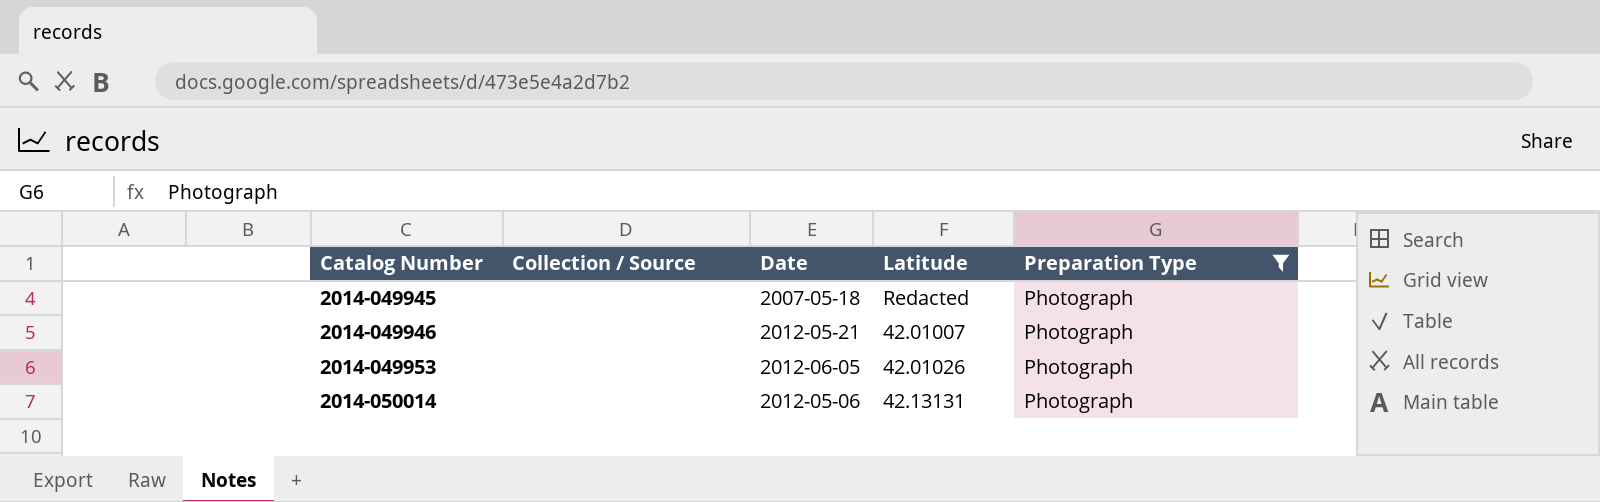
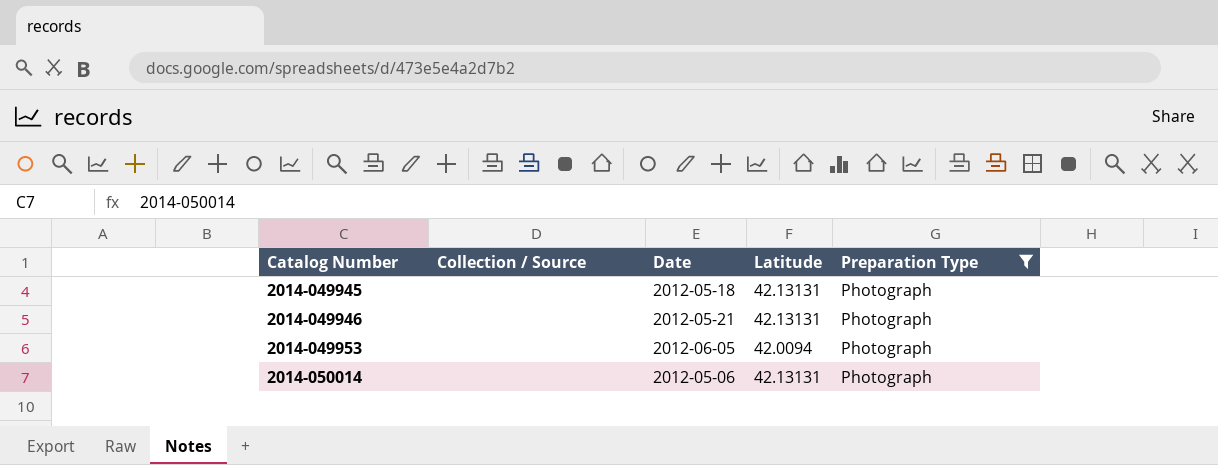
2014-049945 | Date: 2007-05-18 -> 2012-05-18
2014-049945 | Latitude: Redacted -> 42.13131
2014-049946 | Latitude: 42.01007 -> 42.13131
2014-049953 | Latitude: 42.01026 -> 42.0094

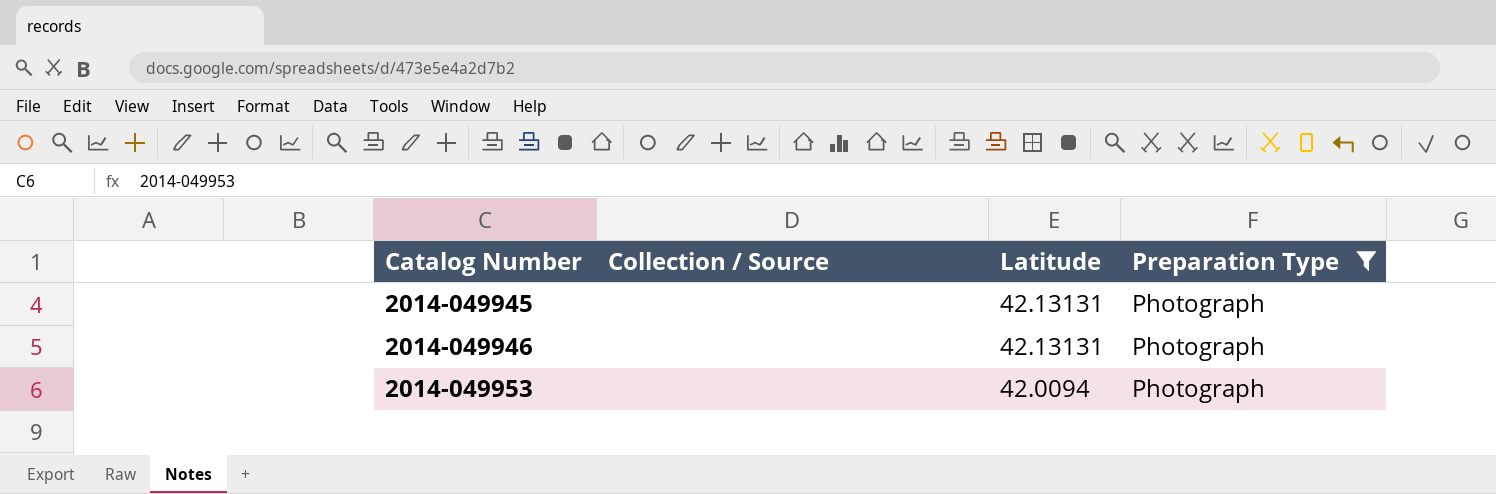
column Date | position: 3 -> none
row 2014-050014: none | 2012-05-06 | 42.13131 | Photograph -> none

